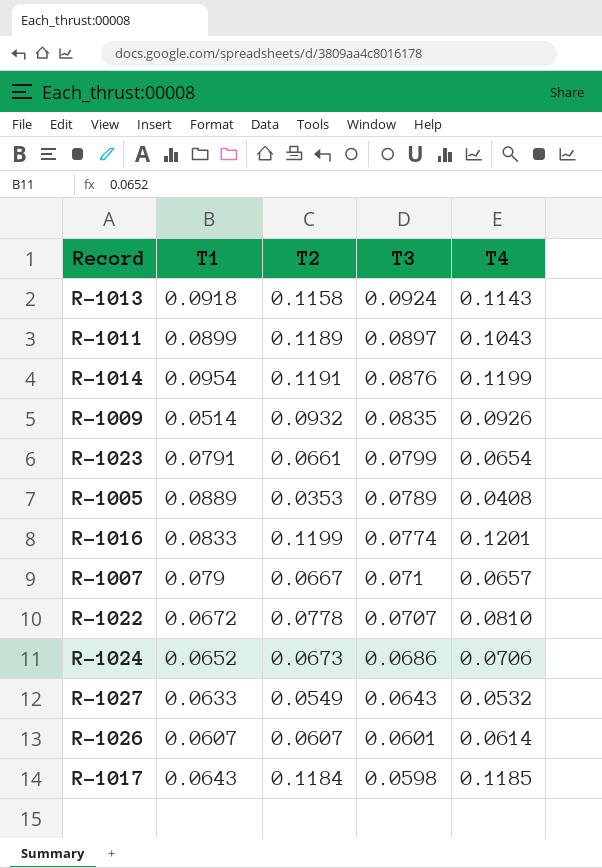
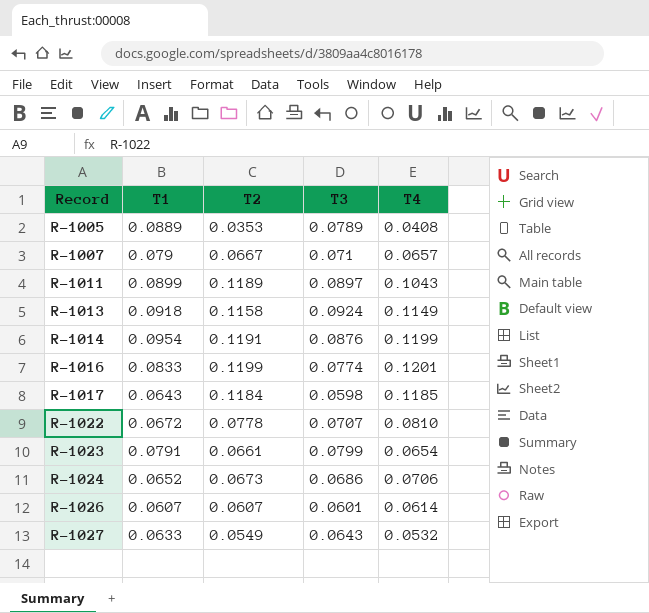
row order: T3 descending -> Record ascending
row R-1009: 0.0514 | 0.0932 | 0.0835 | 0.0926 -> none
R-1013 | T4: 0.1143 -> 0.1149

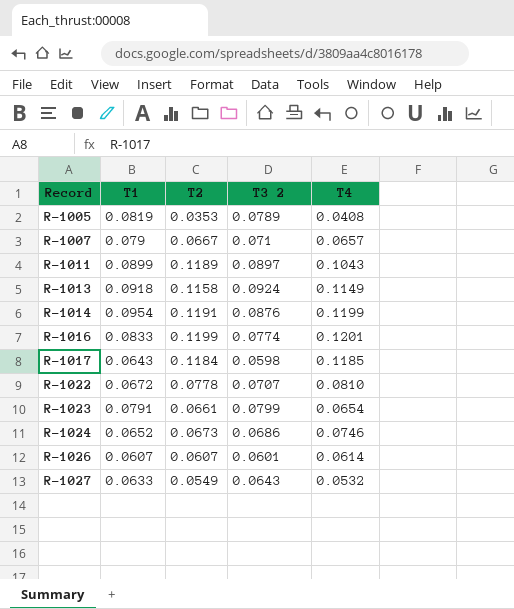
column name: T3 -> T3 2
R-1005 | T1: 0.0889 -> 0.0819
R-1024 | T4: 0.0706 -> 0.0746

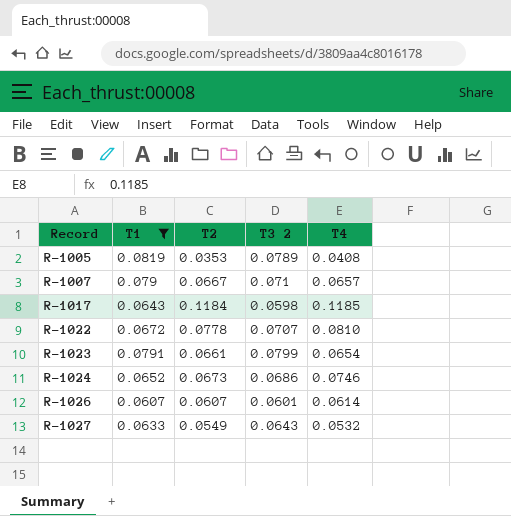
filter: none -> T1 <= 0.0819

